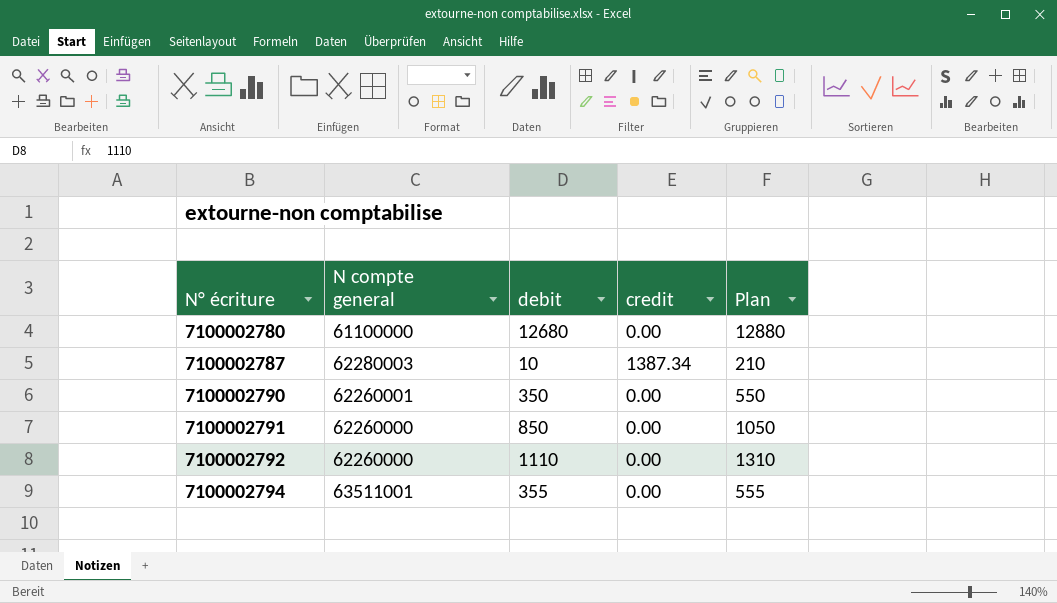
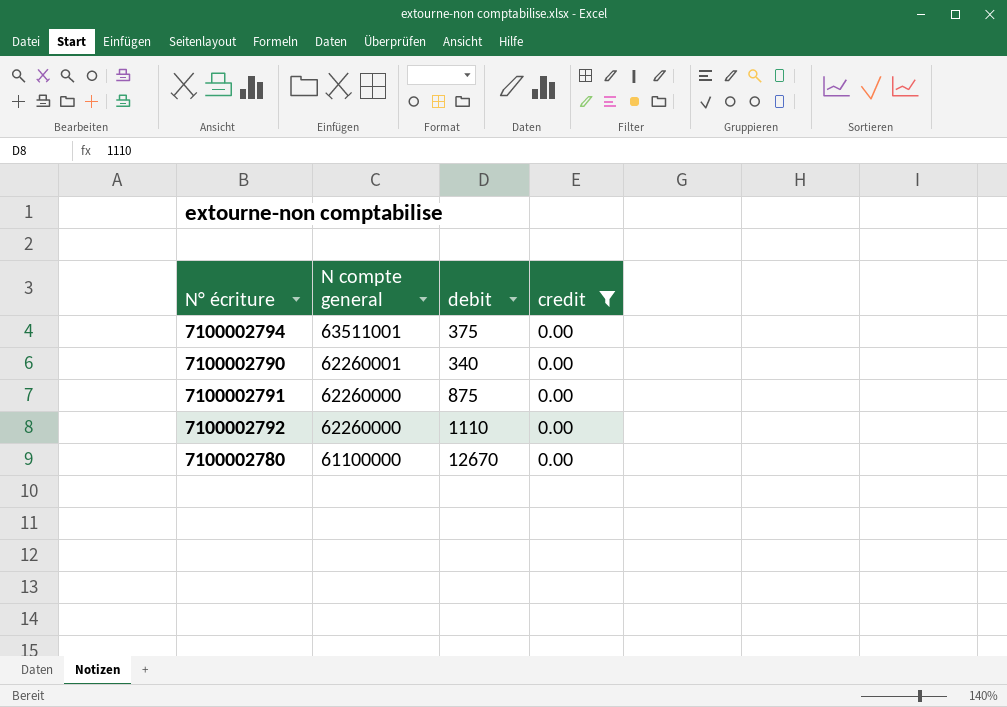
filter: none -> credit = 0.00
row order: N° écriture ascending -> N compte general descending
column Plan | formula: [debit] + 200 -> none
7100002794 | debit: 355 -> 375
7100002790 | debit: 350 -> 340
7100002791 | debit: 850 -> 875
7100002780 | debit: 12680 -> 12670

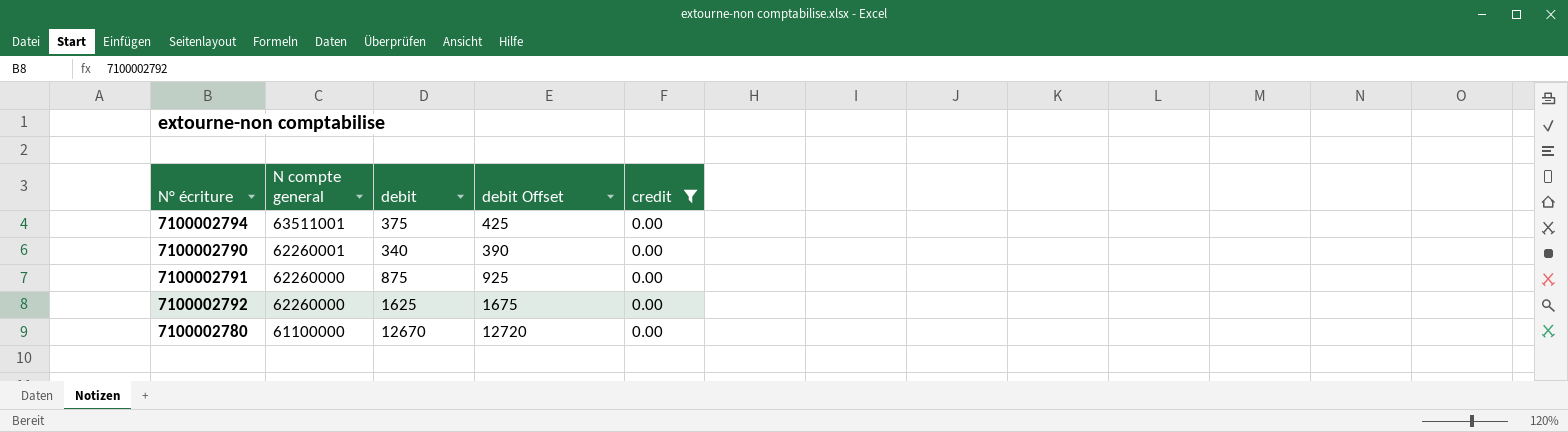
column debit Offset | formula: none -> [debit] + 50
7100002792 | debit: 1110 -> 1625

